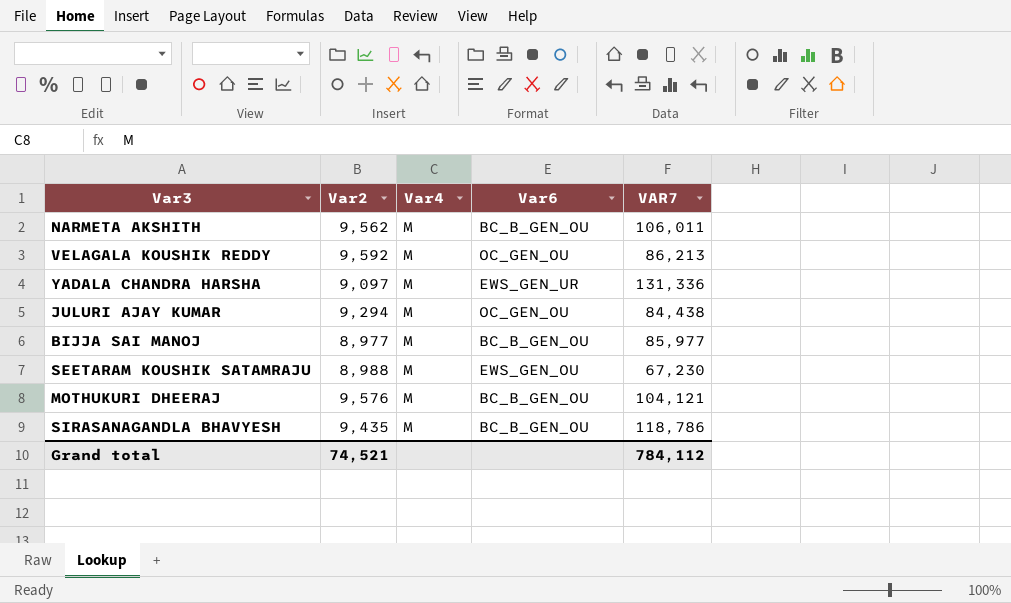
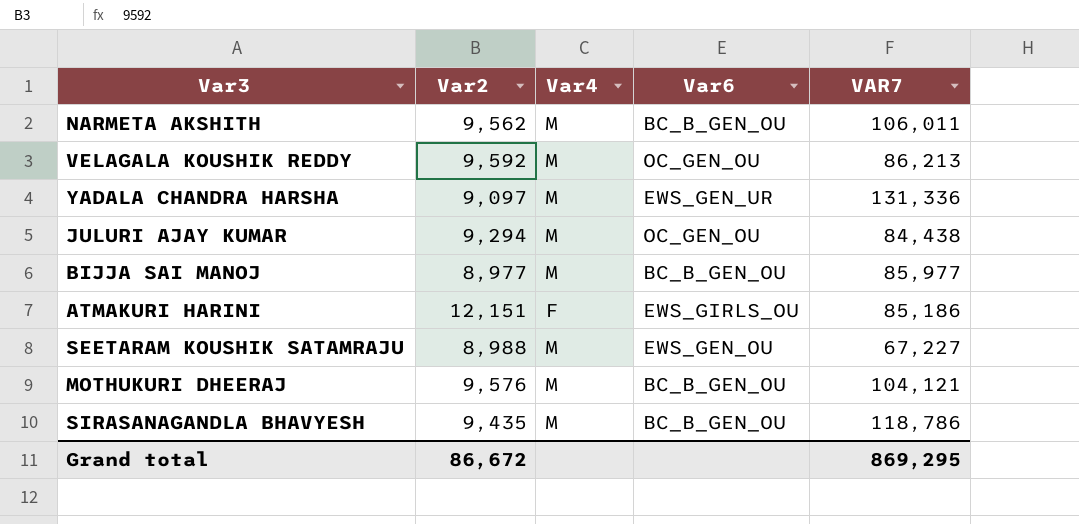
row ATMAKURI HARINI: none -> 12,151 | F | EWS_GIRLS_OU | 85,186
SEETARAM KOUSHIK SATAMRAJU | VAR7: 67,230 -> 67,227
Grand total | Var2: 74,521 -> 86,672
Grand total | VAR7: 784,112 -> 869,295

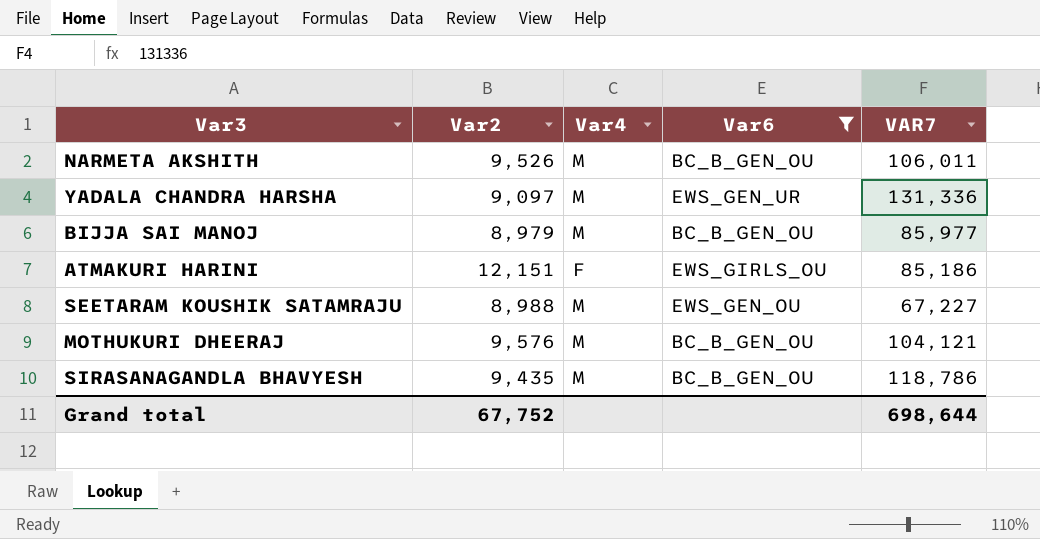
filter: none -> Var6 != OC_GEN_OU
NARMETA AKSHITH | Var2: 9,562 -> 9,526
BIJJA SAI MANOJ | Var2: 8,977 -> 8,979
Grand total | Var2: 86,672 -> 67,752
Grand total | VAR7: 869,295 -> 698,644

